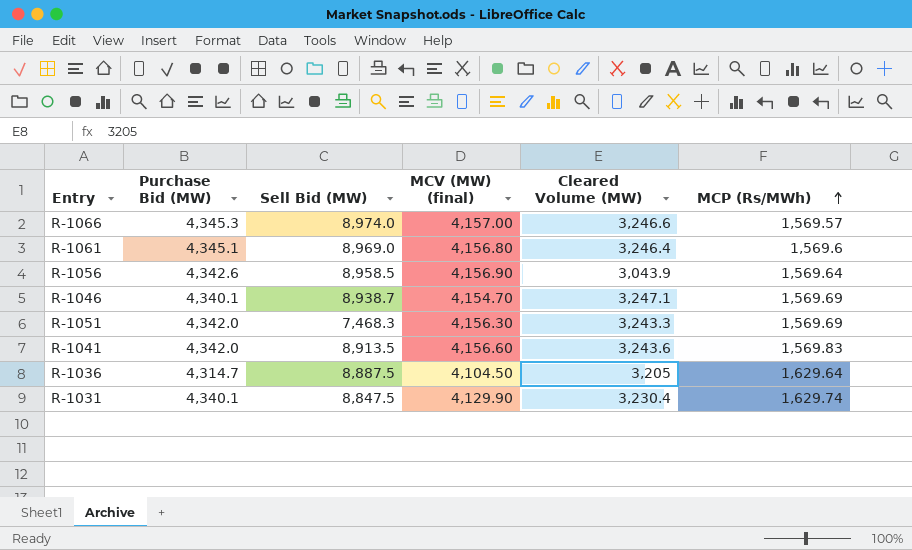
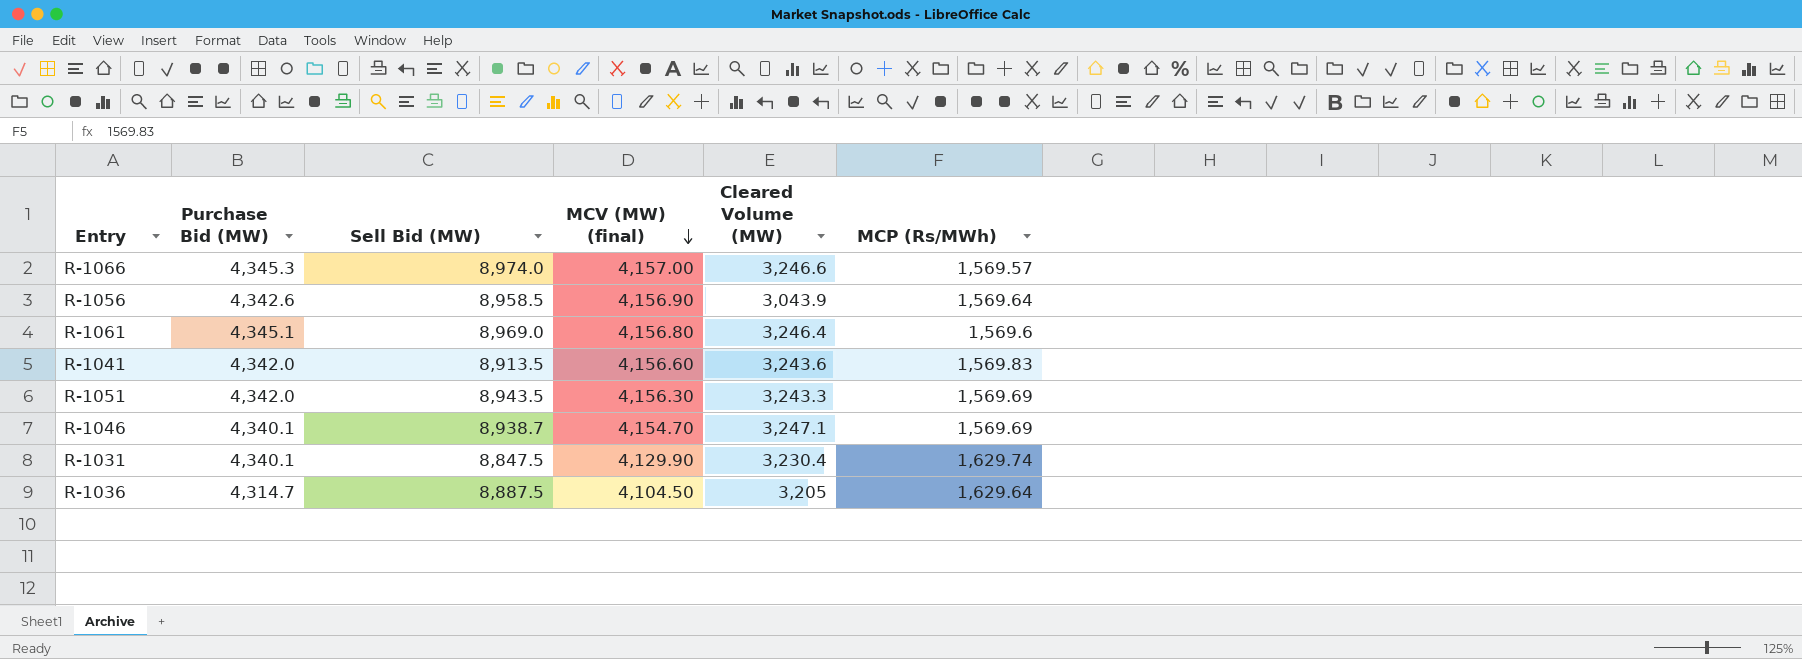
row order: MCP (Rs/MWh) ascending -> MCV (MW) (final) descending
R-1051 | Sell Bid (MW): 7,468.3 -> 8,943.5

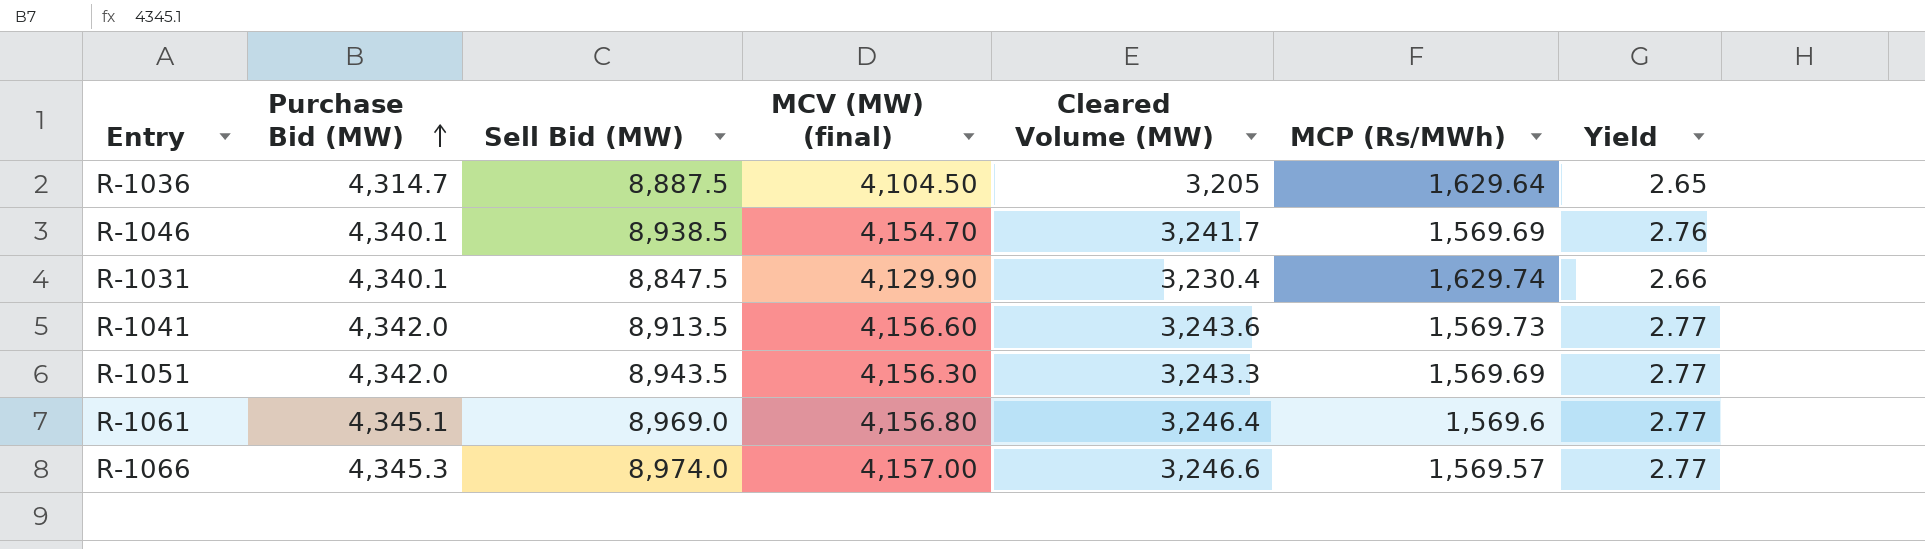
row order: MCV (MW) (final) descending -> Purchase Bid (MW) ascending
column Yield | formula: none -> [Purchase Bid (MW)] / [MCP (Rs/MWh)]
row R-1056: 4,342.6 | 8,958.5 | 4,156.90 | 3,043.9 | 1,569.64 -> none
R-1046 | Sell Bid (MW): 8,938.7 -> 8,938.5
R-1046 | Cleared Volume (MW): 3,247.1 -> 3,241.7
R-1041 | MCP (Rs/MWh): 1,569.83 -> 1,569.73

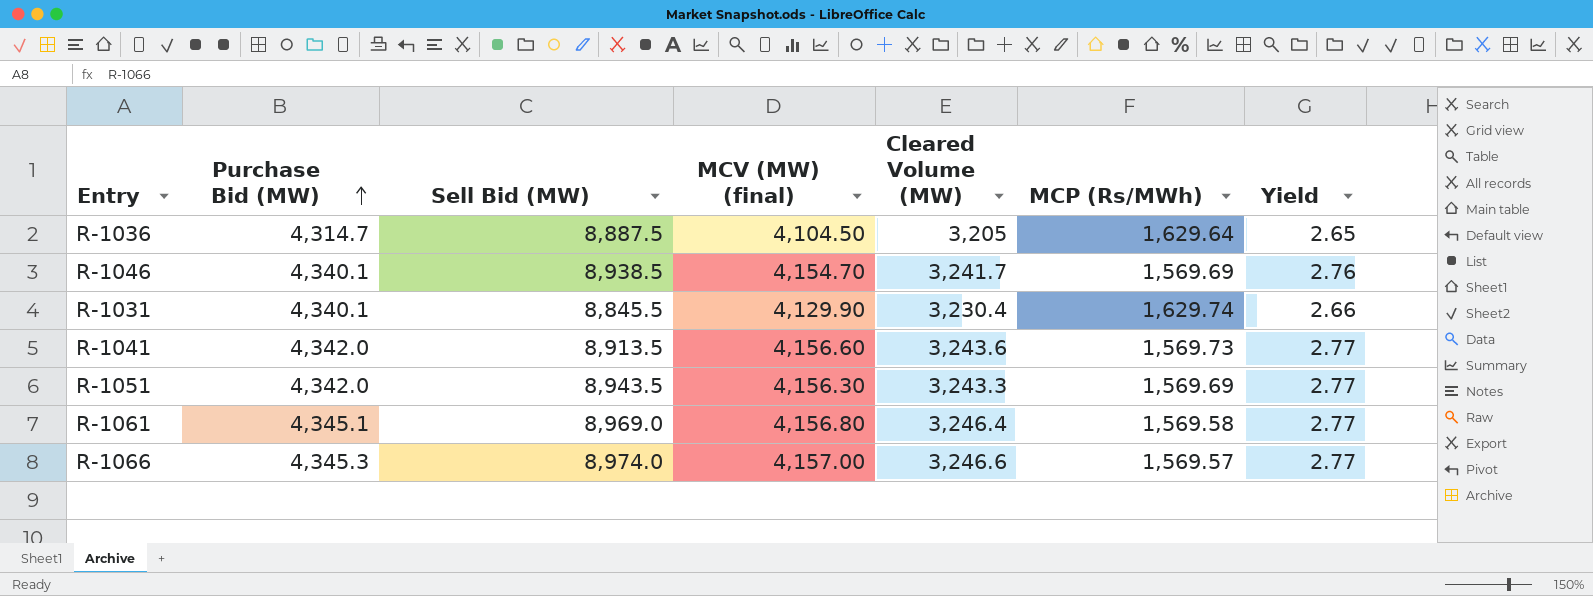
R-1031 | Sell Bid (MW): 8,847.5 -> 8,845.5
R-1061 | MCP (Rs/MWh): 1,569.6 -> 1,569.58

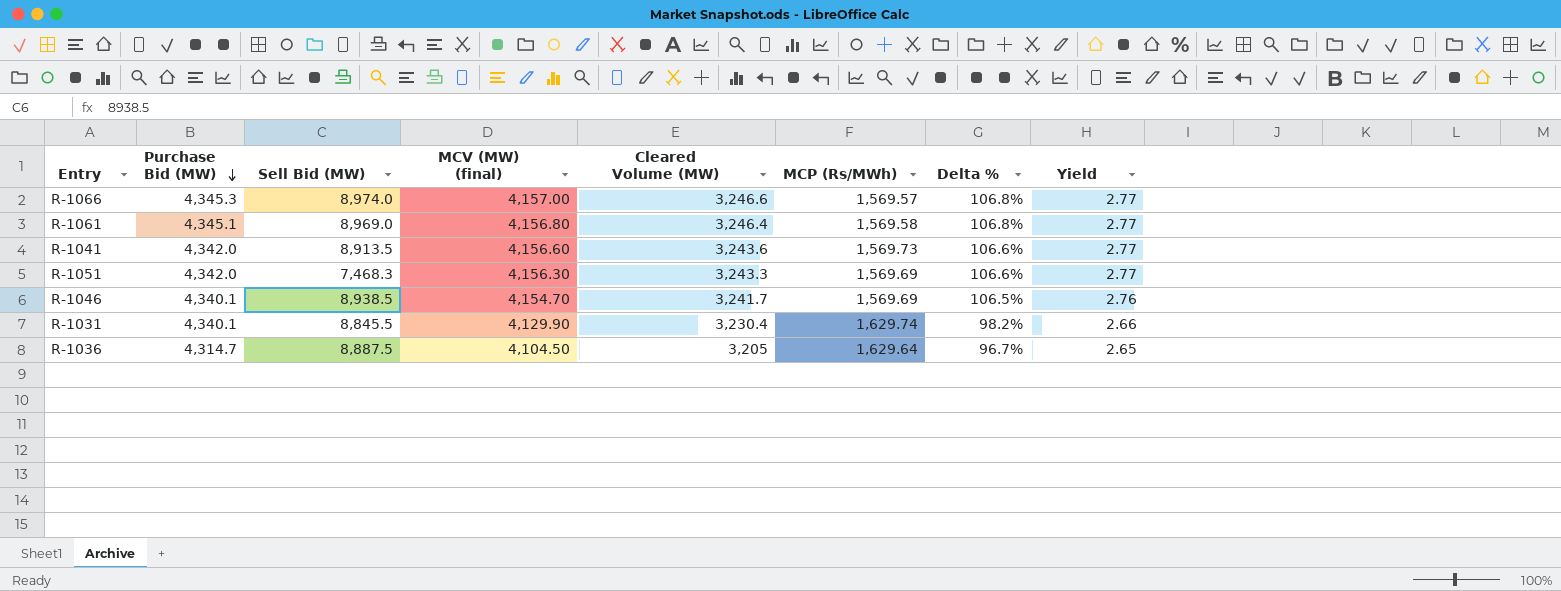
row order: Purchase Bid (MW) ascending -> Purchase Bid (MW) descending
column Delta % | formula: none -> ([Cleared Volume (MW)] - [MCP (Rs/MWh)]) / [MCP (Rs/MWh)]
R-1051 | Sell Bid (MW): 8,943.5 -> 7,468.3

